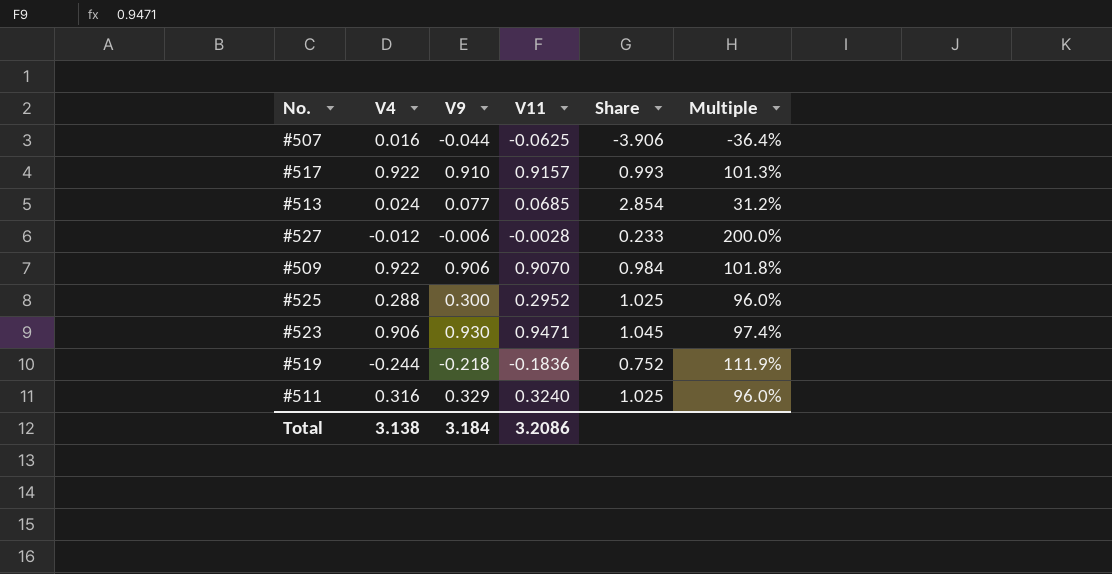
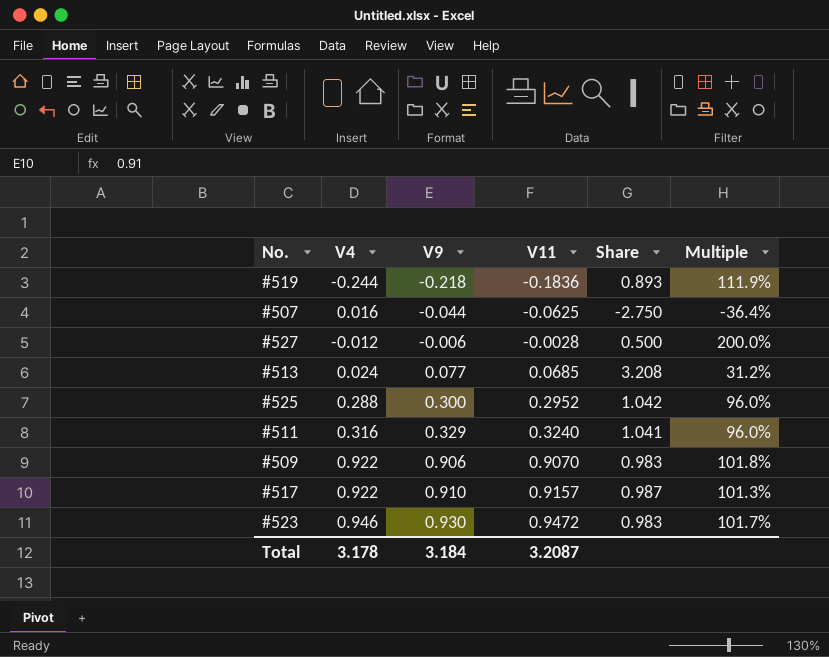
row order: none -> V9 ascending
column Share | formula: [V11] / [V4] -> [V9] / [V4]
#523 | V4: 0.906 -> 0.946
#523 | V11: 0.9471 -> 0.9472
#523 | Multiple: 97.4% -> 101.7%
Total | V4: 3.138 -> 3.178
Total | V11: 3.2086 -> 3.2087

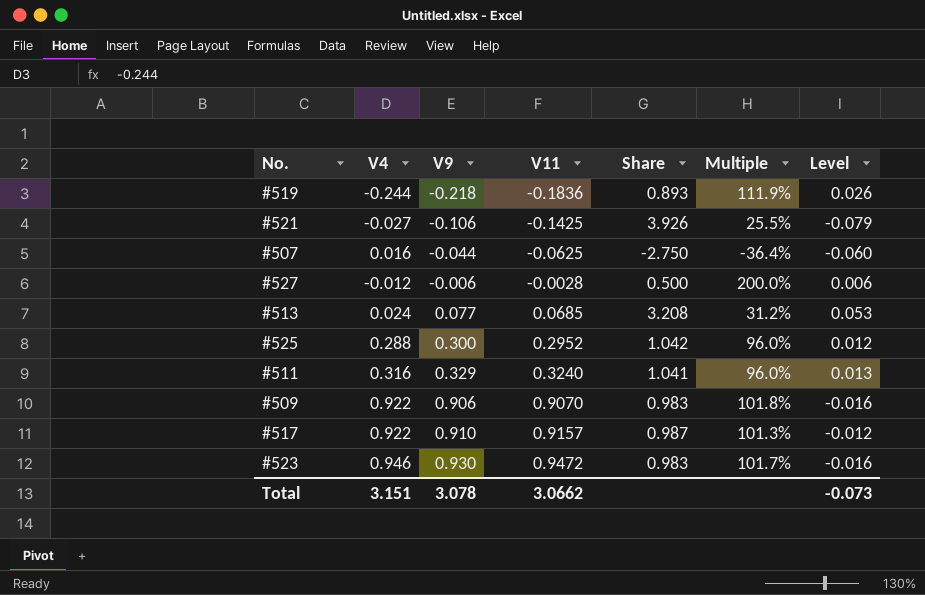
column Level | formula: none -> [V9] - [V4]
row #521: none -> -0.027 | -0.106 | -0.1425 | 3.926 | 25.5% | -0.079
Total | V4: 3.178 -> 3.151
Total | V9: 3.184 -> 3.078
Total | V11: 3.2087 -> 3.0662

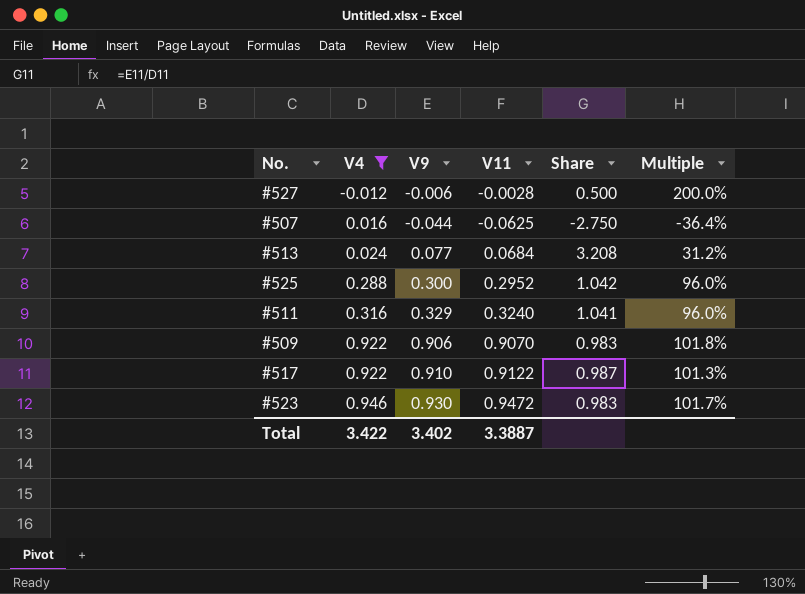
filter: none -> V4 >= -0.012
row order: V9 ascending -> V4 ascending
column Level | formula: [V9] - [V4] -> none
#513 | V11: 0.0685 -> 0.0684
#517 | V11: 0.9157 -> 0.9122
Total | V4: 3.151 -> 3.422
Total | V9: 3.078 -> 3.402
Total | V11: 3.0662 -> 3.3887

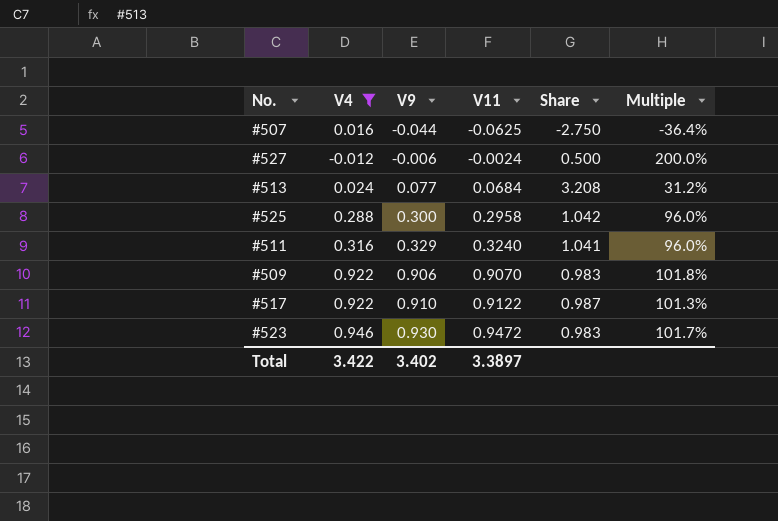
row order: V4 ascending -> V9 ascending
#527 | V11: -0.0028 -> -0.0024
#525 | V11: 0.2952 -> 0.2958
Total | V11: 3.3887 -> 3.3897

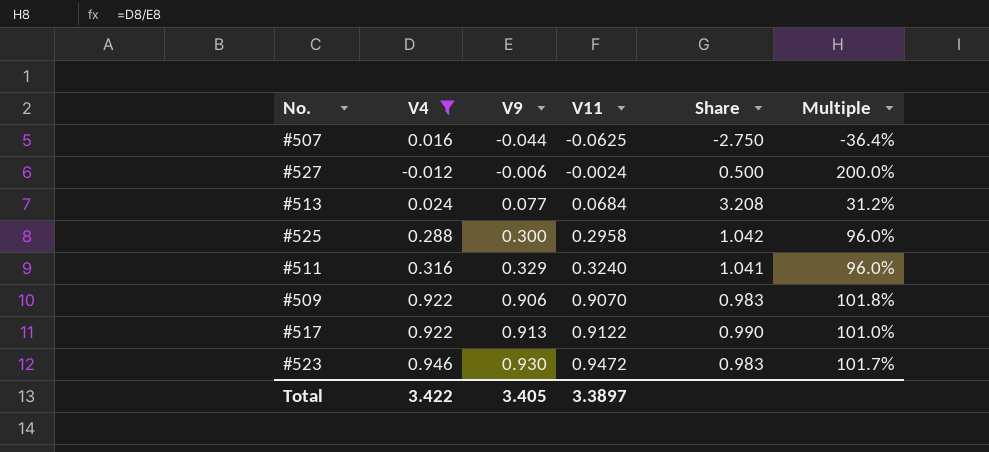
#517 | V9: 0.910 -> 0.913
#517 | Share: 0.987 -> 0.990
#517 | Multiple: 101.3% -> 101.0%
Total | V9: 3.402 -> 3.405

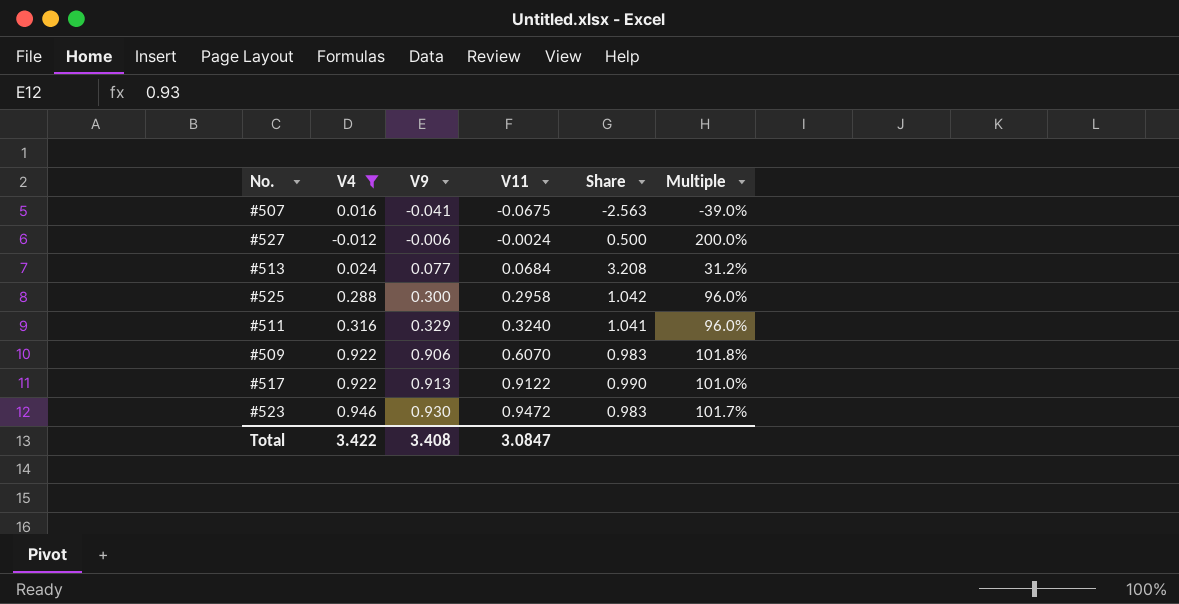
#507 | V9: -0.044 -> -0.041
#507 | V11: -0.0625 -> -0.0675
#507 | Share: -2.750 -> -2.563
#507 | Multiple: -36.4% -> -39.0%
#509 | V11: 0.9070 -> 0.6070
Total | V9: 3.405 -> 3.408
Total | V11: 3.3897 -> 3.0847

